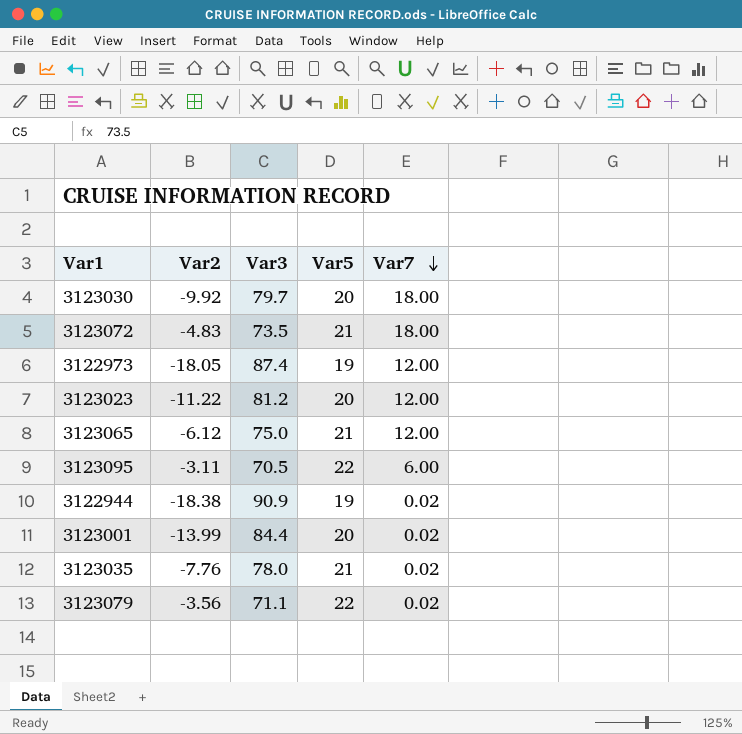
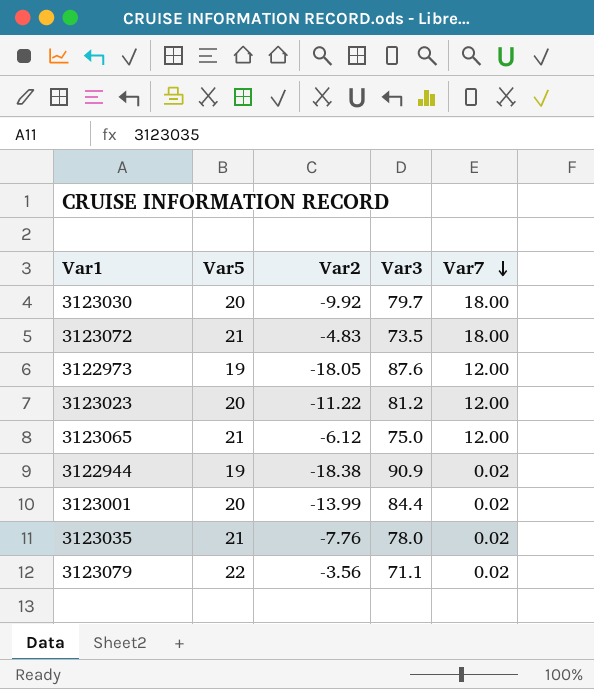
column Var5 | position: 4 -> 2
row 3123095: -3.11 | 70.5 | 22 | 6.00 -> none
3122973 | Var3: 87.4 -> 87.6

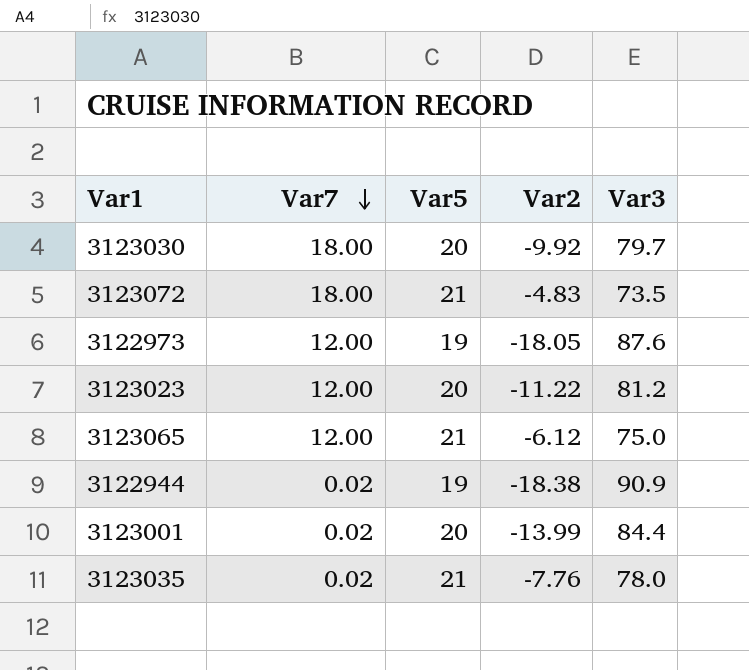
column Var7 | position: 5 -> 2
row 3123079: 22 | -3.56 | 71.1 | 0.02 -> none

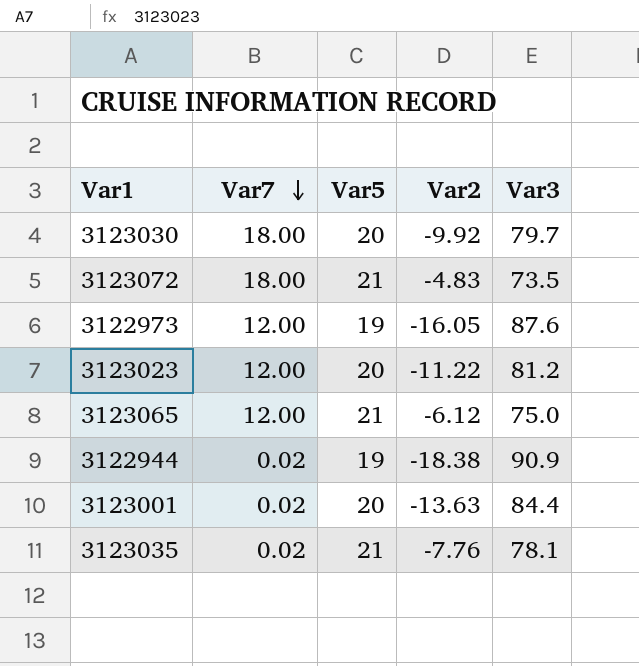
3122973 | Var2: -18.05 -> -16.05
3123001 | Var2: -13.99 -> -13.63
3123035 | Var3: 78.0 -> 78.1

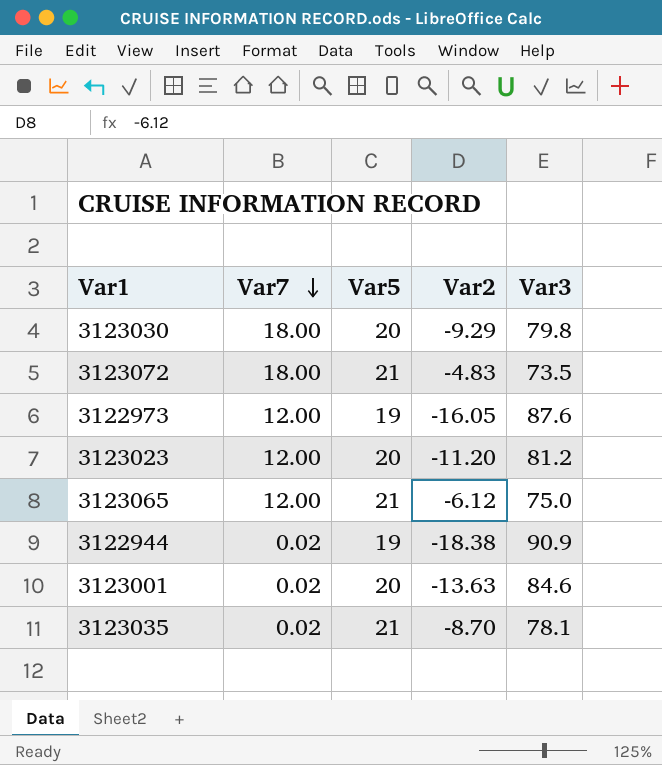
3123030 | Var2: -9.92 -> -9.29
3123030 | Var3: 79.7 -> 79.8
3123023 | Var2: -11.22 -> -11.20
3123001 | Var3: 84.4 -> 84.6
3123035 | Var2: -7.76 -> -8.70

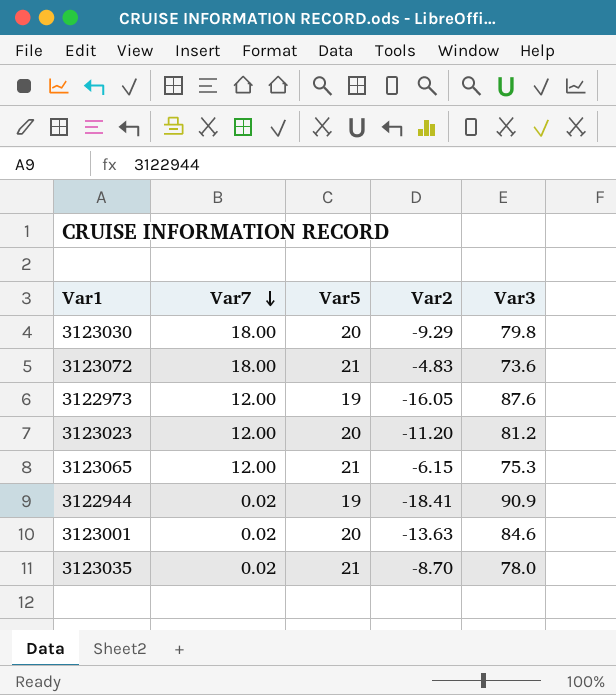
3123072 | Var3: 73.5 -> 73.6
3123065 | Var2: -6.12 -> -6.15
3123065 | Var3: 75.0 -> 75.3
3122944 | Var2: -18.38 -> -18.41
3123035 | Var3: 78.1 -> 78.0

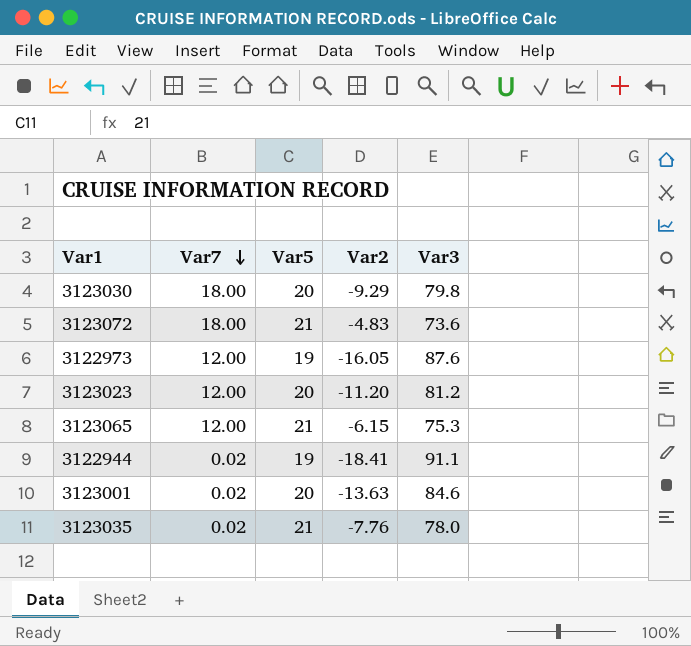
3122944 | Var3: 90.9 -> 91.1
3123035 | Var2: -8.70 -> -7.76

